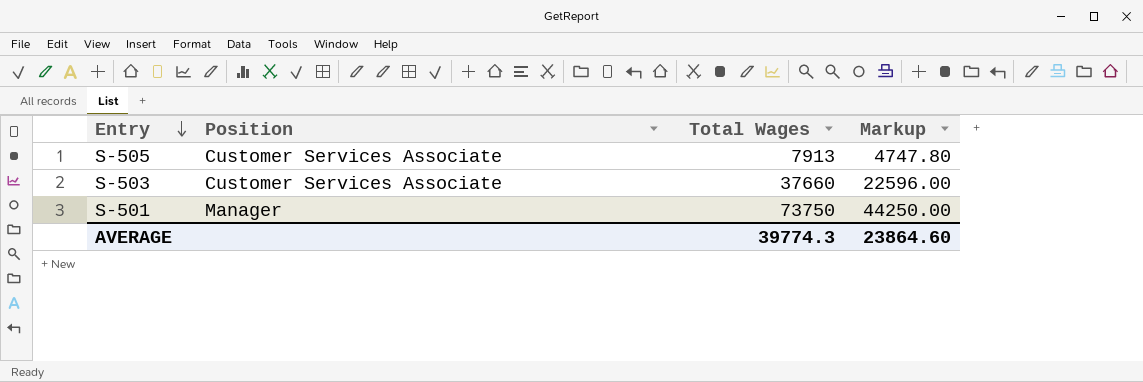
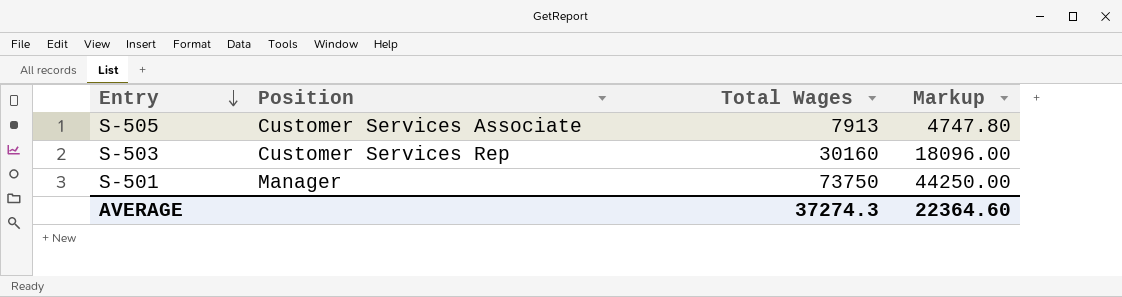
S-503 | Position: Customer Services Associate -> Customer Services Rep
S-503 | Total Wages: 37660 -> 30160
S-503 | Markup: 22596.00 -> 18096.00
AVERAGE | Total Wages: 39774.3 -> 37274.3
AVERAGE | Markup: 23864.60 -> 22364.60

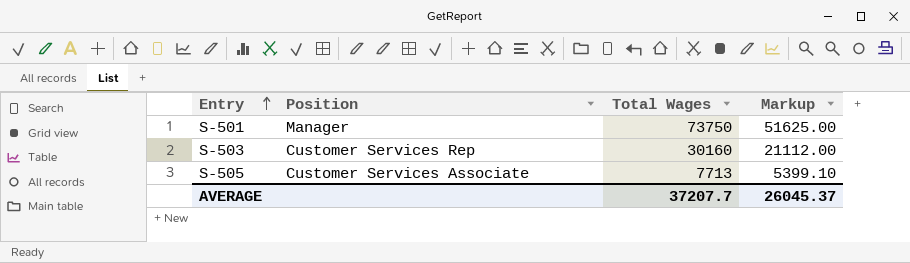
row order: Entry descending -> Entry ascending
column Markup | formula: [Total Wages] * 0.6 -> [Total Wages] * 0.7
S-505 | Total Wages: 7913 -> 7713
AVERAGE | Total Wages: 37274.3 -> 37207.7
AVERAGE | Markup: 22364.60 -> 26045.37

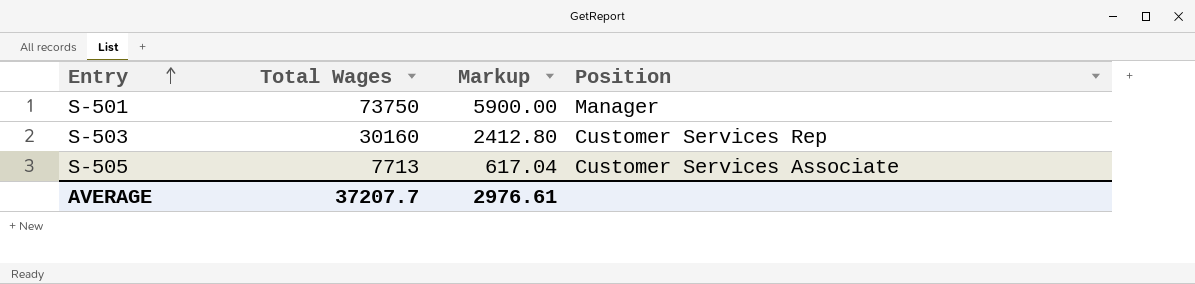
column Markup | formula: [Total Wages] * 0.7 -> [Total Wages] * 0.08
column Position | position: 2 -> 4
AVERAGE | Markup: 26045.37 -> 2976.61

